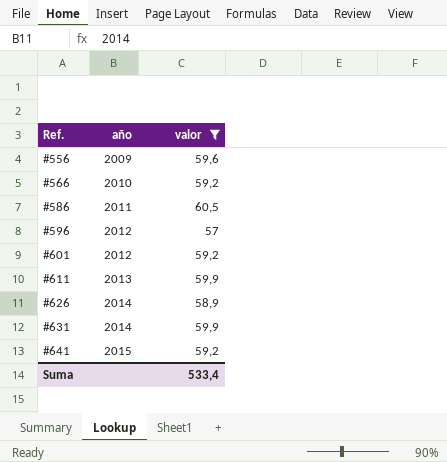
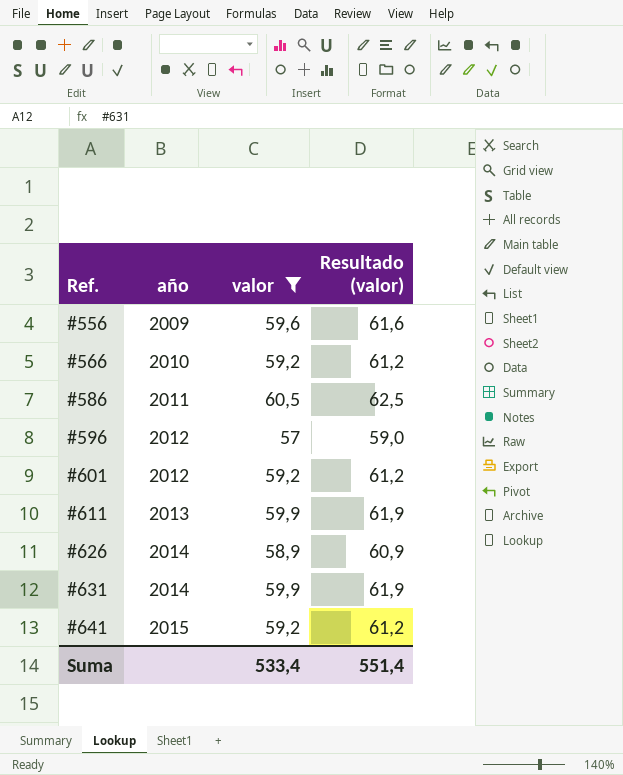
column Resultado (valor) | formula: none -> [valor] + 2

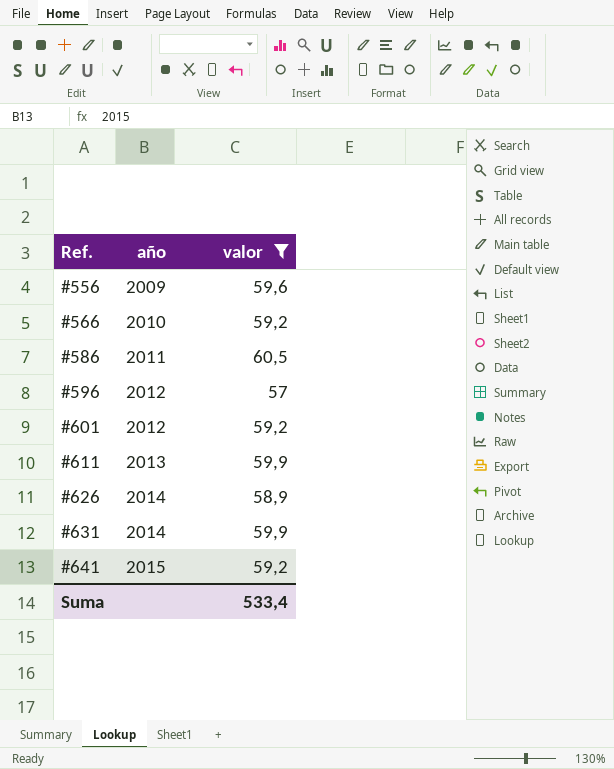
column Resultado (valor) | formula: [valor] + 2 -> none

